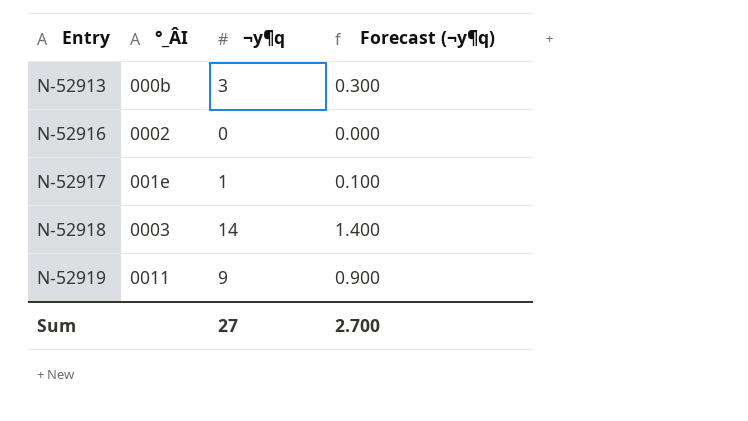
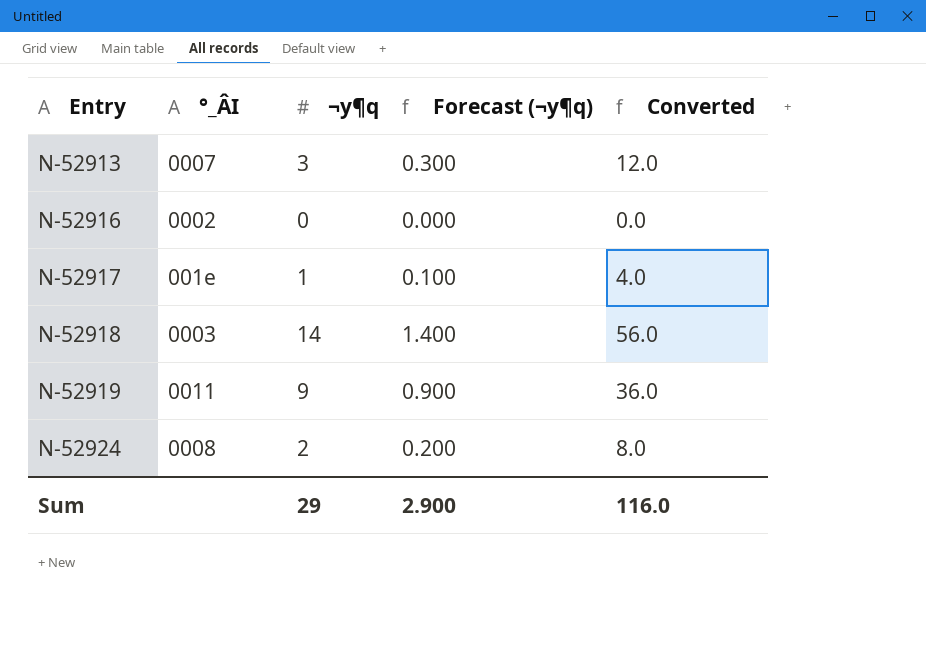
column Converted | formula: none -> [¬y¶q] * 4
N-52913 | °_ÂI: 000b -> 0007
row N-52924: none -> 0008 | 2 | 0.200 | 8.0
Sum | ¬y¶q: 27 -> 29
Sum | Forecast (¬y¶q): 2.700 -> 2.900

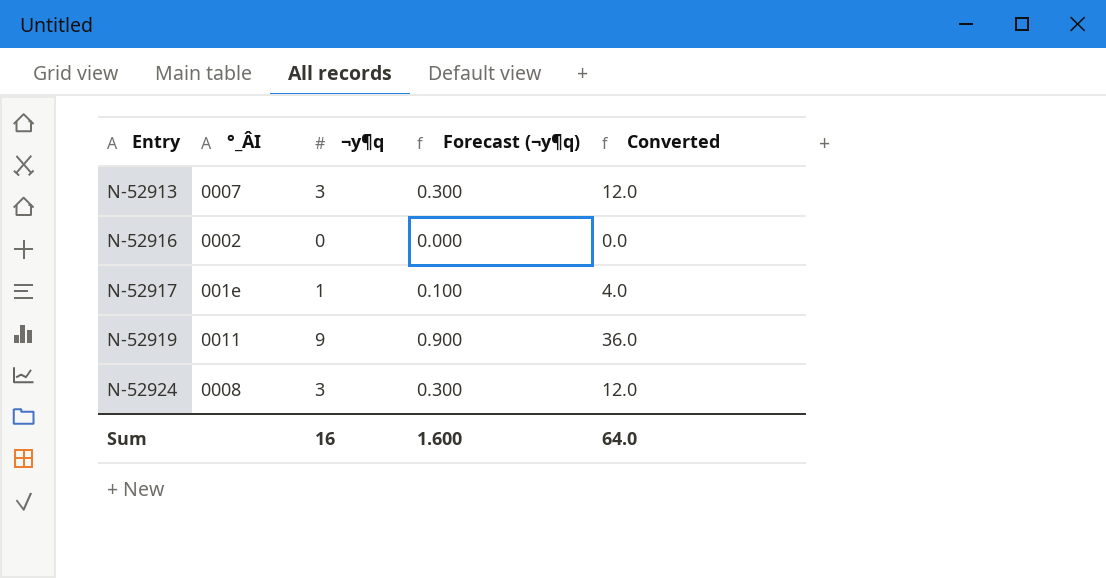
row N-52918: 0003 | 14 | 1.400 | 56.0 -> none
N-52924 | ¬y¶q: 2 -> 3
N-52924 | Forecast (¬y¶q): 0.200 -> 0.300
N-52924 | Converted: 8.0 -> 12.0
Sum | ¬y¶q: 29 -> 16
Sum | Forecast (¬y¶q): 2.900 -> 1.600
Sum | Converted: 116.0 -> 64.0

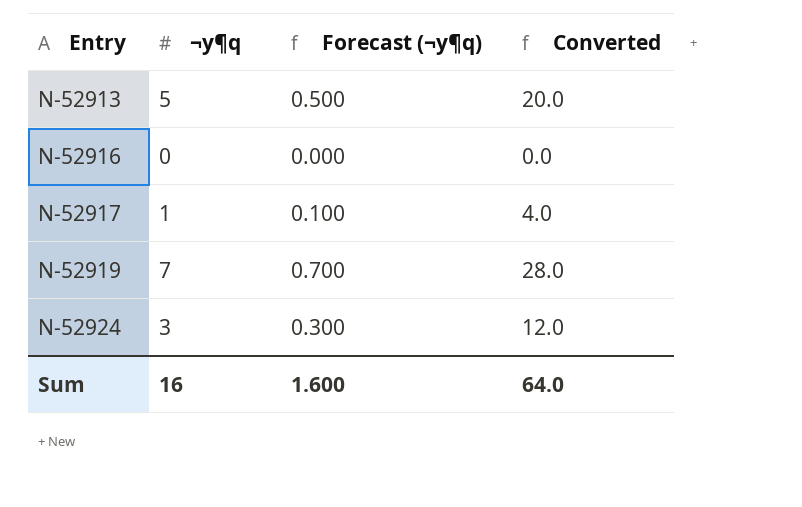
column °_ÂI | position: 2 -> none
N-52913 | ¬y¶q: 3 -> 5
N-52913 | Forecast (¬y¶q): 0.300 -> 0.500
N-52913 | Converted: 12.0 -> 20.0
N-52919 | ¬y¶q: 9 -> 7
N-52919 | Forecast (¬y¶q): 0.900 -> 0.700
N-52919 | Converted: 36.0 -> 28.0

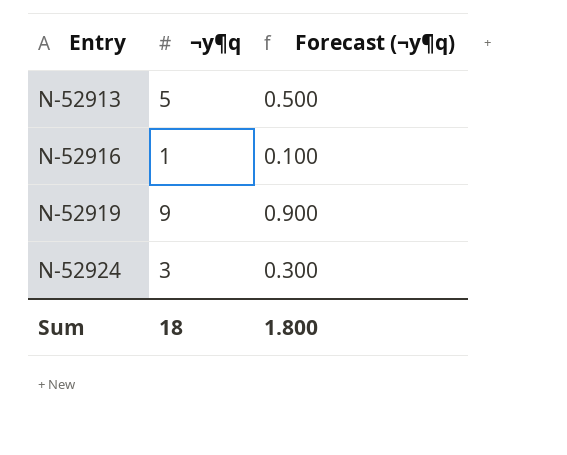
column Converted | formula: [¬y¶q] * 4 -> none
row N-52917: 1 | 0.100 | 4.0 -> none
N-52916 | ¬y¶q: 0 -> 1
N-52916 | Forecast (¬y¶q): 0.000 -> 0.100
N-52919 | ¬y¶q: 7 -> 9
N-52919 | Forecast (¬y¶q): 0.700 -> 0.900
Sum | ¬y¶q: 16 -> 18
Sum | Forecast (¬y¶q): 1.600 -> 1.800

